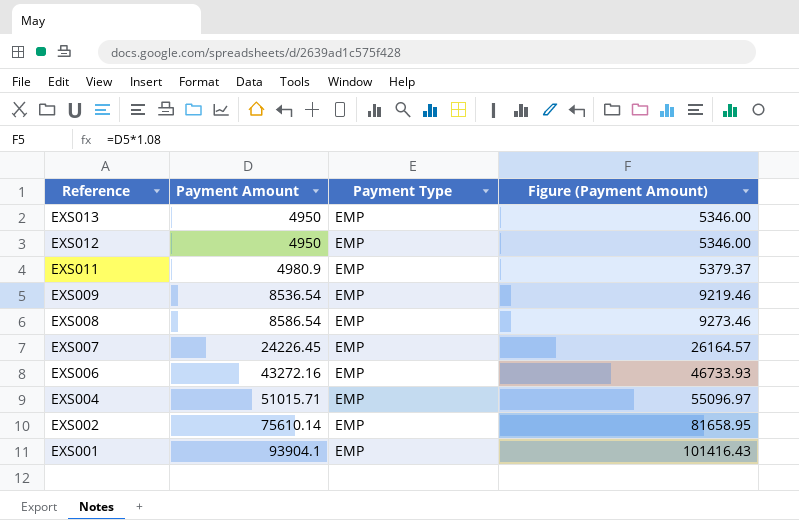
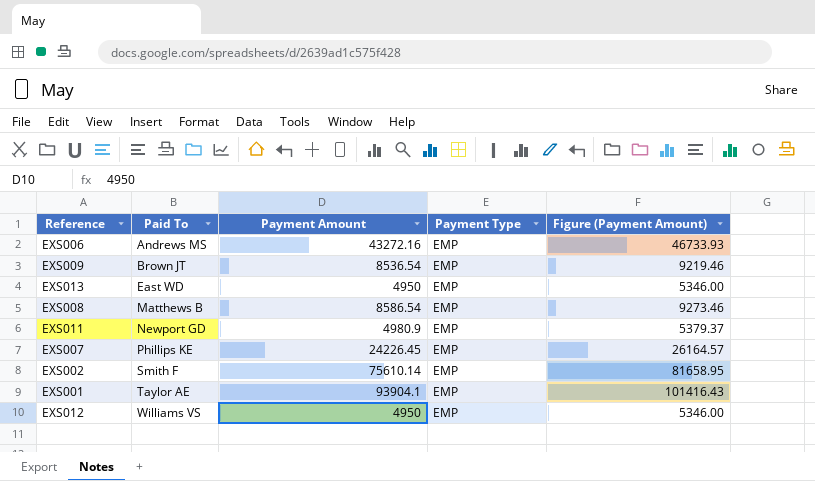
row order: Reference descending -> Paid To ascending
column Paid To | position: none -> 2
row EXS004: 51015.71 | EMP | 55096.97 -> none

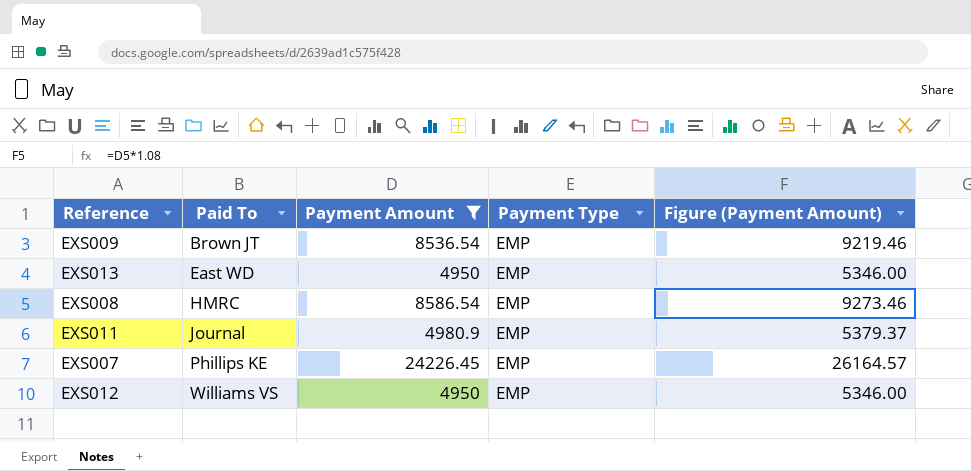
filter: none -> Payment Amount <= 24226.45
EXS008 | Paid To: Matthews B -> HMRC
EXS011 | Paid To: Newport GD -> Journal

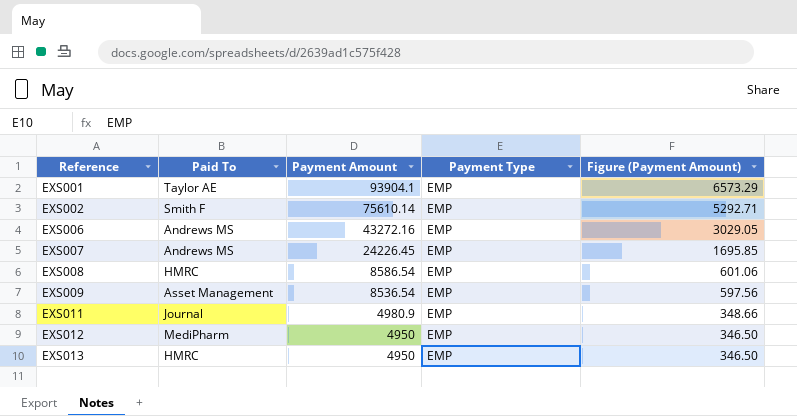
filter: Payment Amount <= 24226.45 -> none
row order: Paid To ascending -> Reference ascending
column Figure (Payment Amount) | formula: [Payment Amount] * 1.08 -> [Payment Amount] * 0.07
EXS007 | Paid To: Phillips KE -> Andrews MS
EXS009 | Paid To: Brown JT -> Asset Management
EXS012 | Paid To: Williams VS -> MediPharm
EXS013 | Paid To: East WD -> HMRC

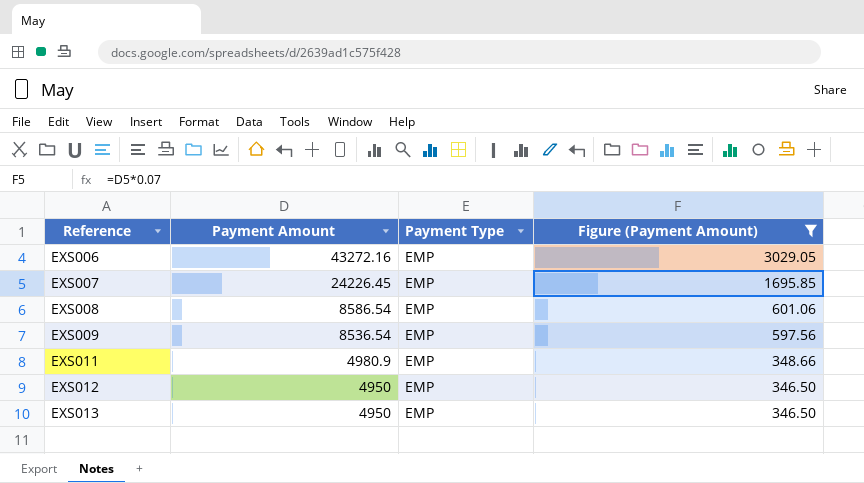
filter: none -> Figure (Payment Amount) <= 3029.05
column Paid To | position: 2 -> none

